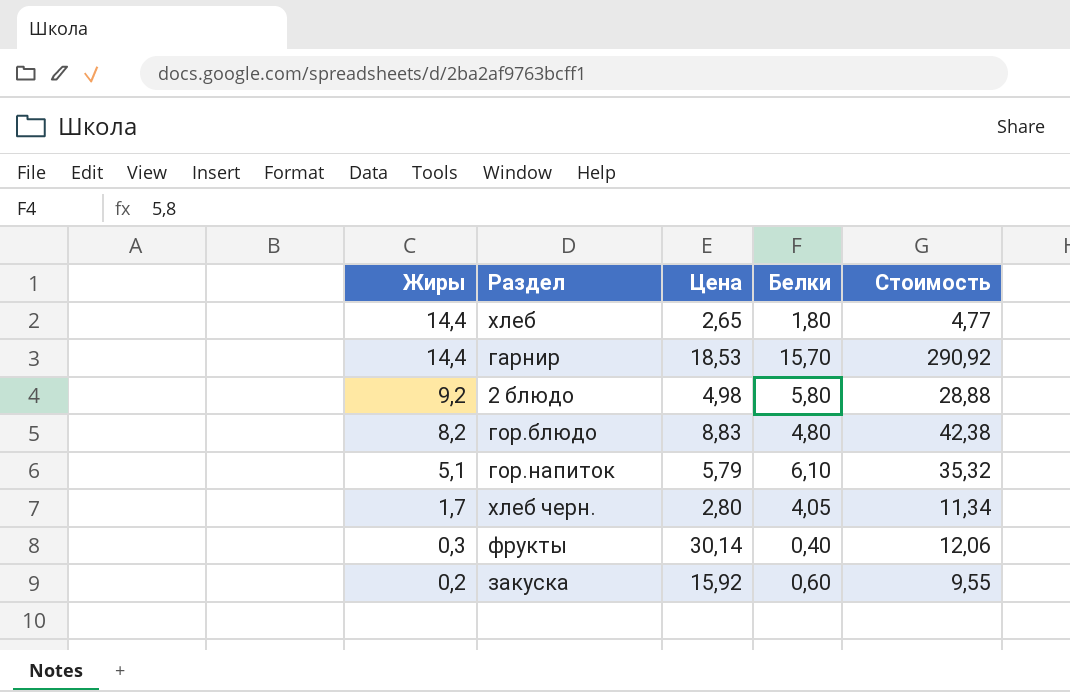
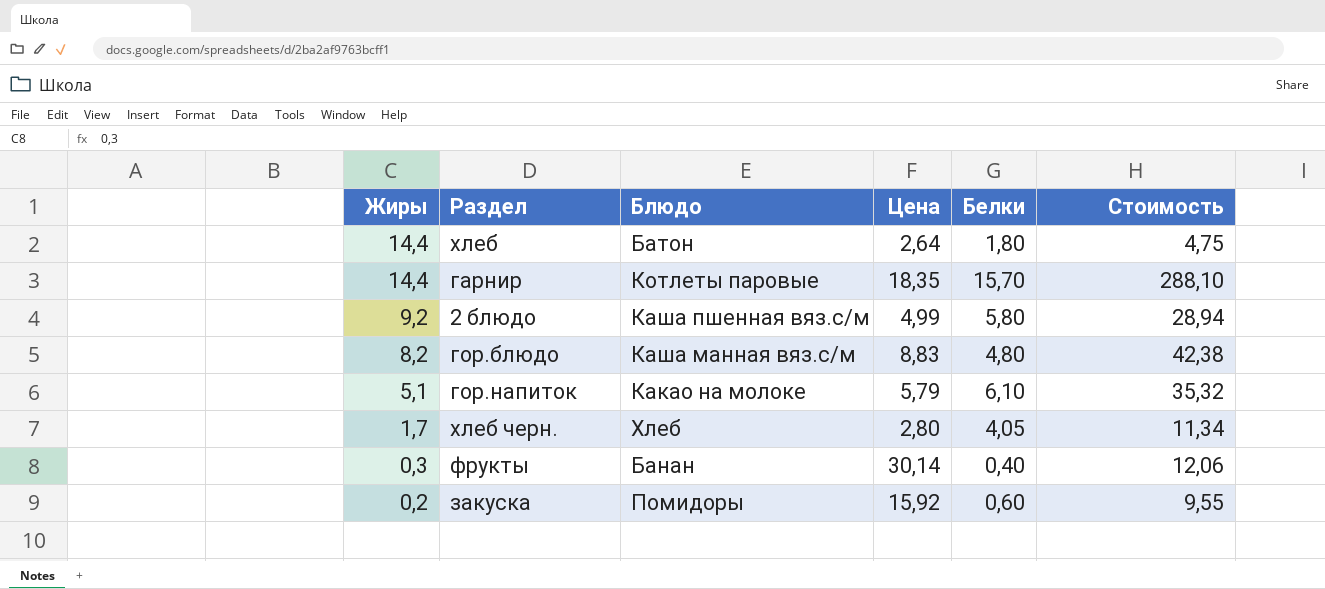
column Блюдо | position: none -> 3
хлеб | Цена: 2,65 -> 2,64
хлеб | Стоимость: 4,77 -> 4,75
гарнир | Цена: 18,53 -> 18,35
гарнир | Стоимость: 290,92 -> 288,10
2 блюдо | Цена: 4,98 -> 4,99
2 блюдо | Стоимость: 28,88 -> 28,94

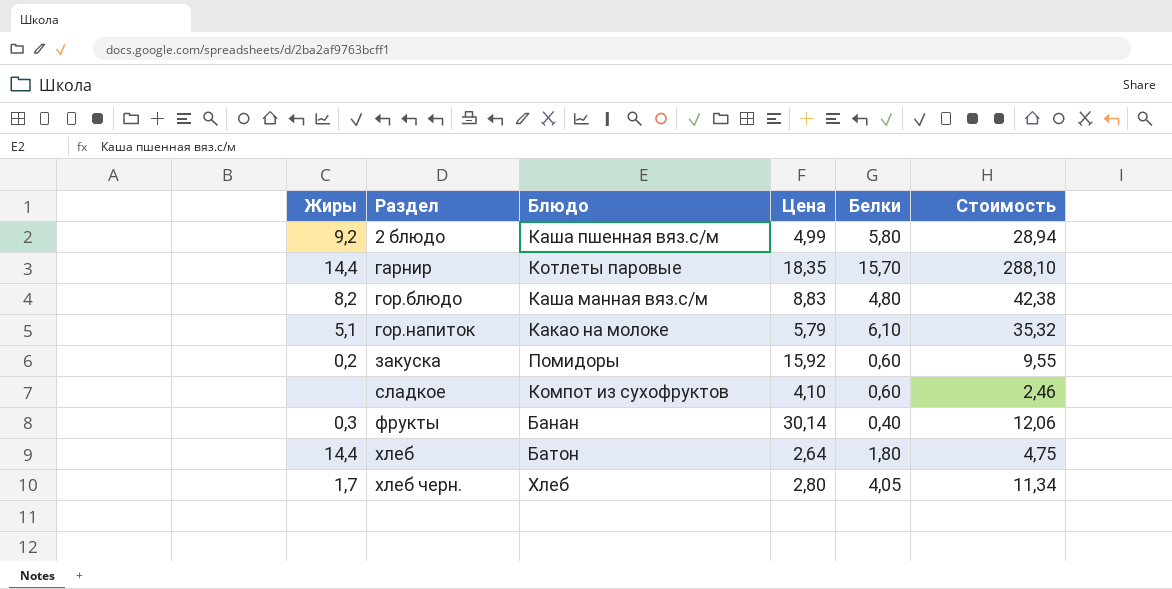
row order: Жиры descending -> Раздел ascending
row сладкое: none -> none | Компот из сухофруктов | 4,10 | 0,60 | 2,46

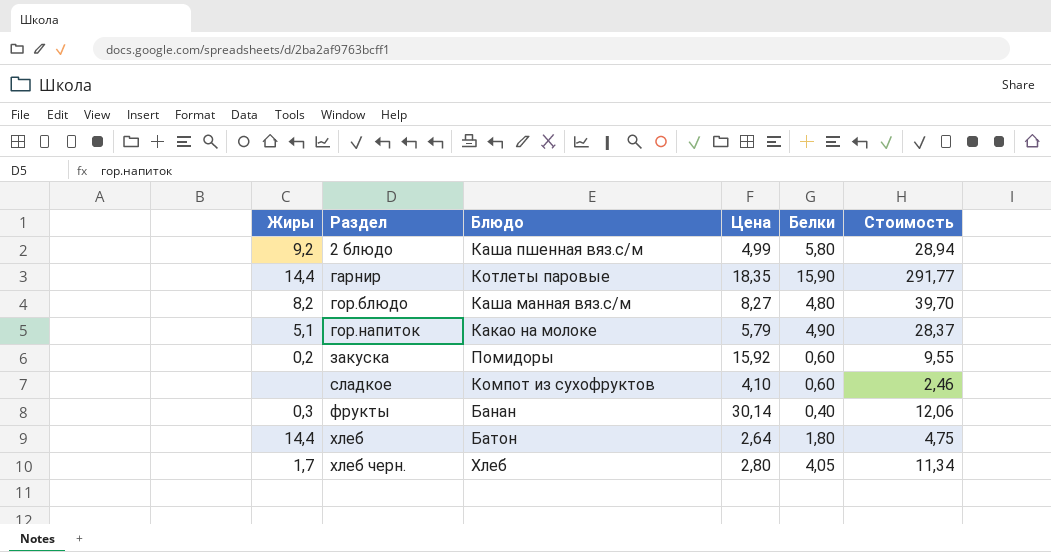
гарнир | Белки: 15,70 -> 15,90
гарнир | Стоимость: 288,10 -> 291,77
гор.блюдо | Цена: 8,83 -> 8,27
гор.блюдо | Стоимость: 42,38 -> 39,70
гор.напиток | Белки: 6,10 -> 4,90
гор.напиток | Стоимость: 35,32 -> 28,37

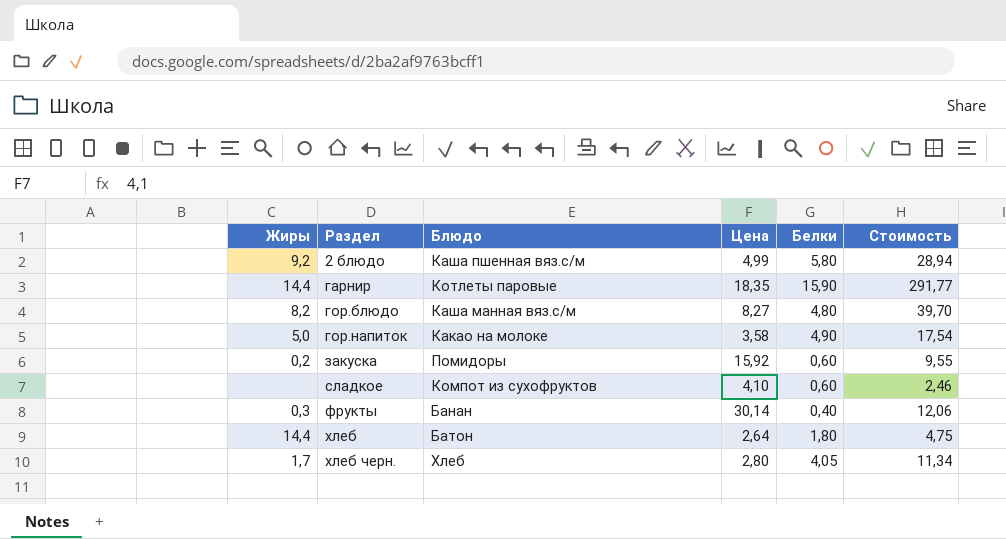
гор.напиток | Жиры: 5,1 -> 5,0
гор.напиток | Цена: 5,79 -> 3,58
гор.напиток | Стоимость: 28,37 -> 17,54

